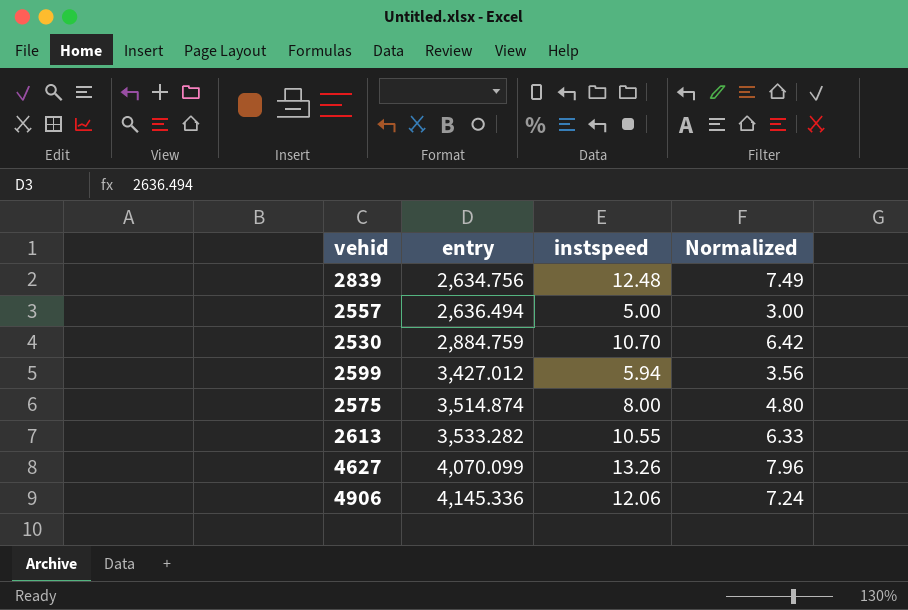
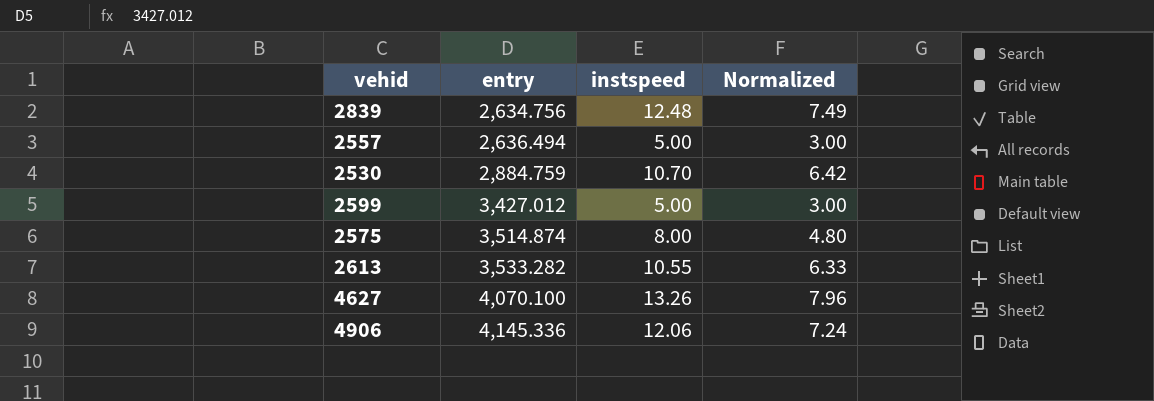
2599 | instspeed: 5.94 -> 5.00
2599 | Normalized: 3.56 -> 3.00
4627 | entry: 4,070.099 -> 4,070.100

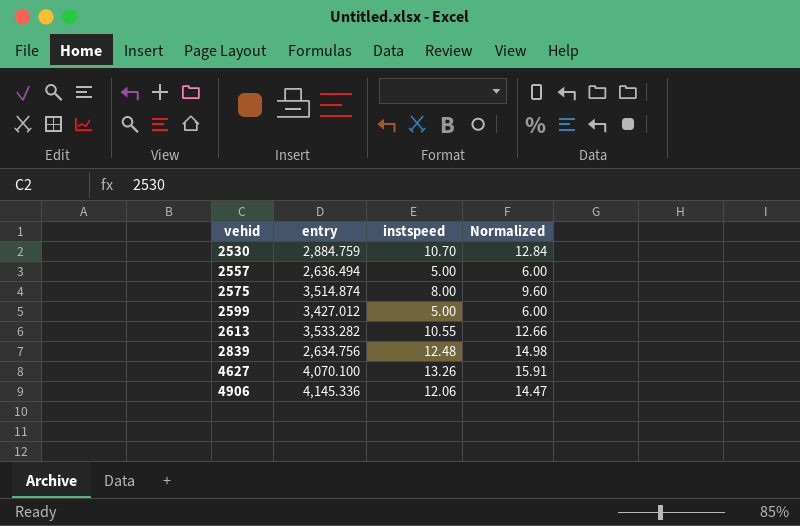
row order: entry ascending -> vehid ascending
column Normalized | formula: [instspeed] * 0.6 -> [instspeed] * 1.2

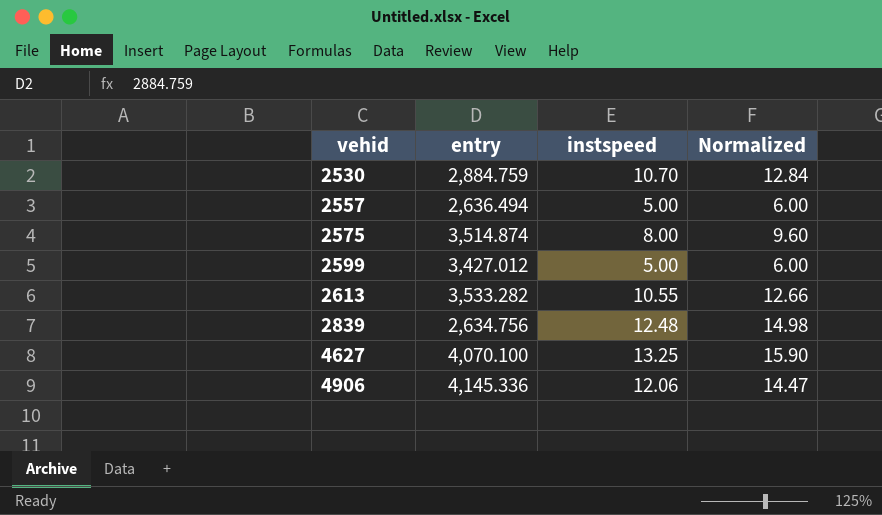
4627 | instspeed: 13.26 -> 13.25
4627 | Normalized: 15.91 -> 15.90

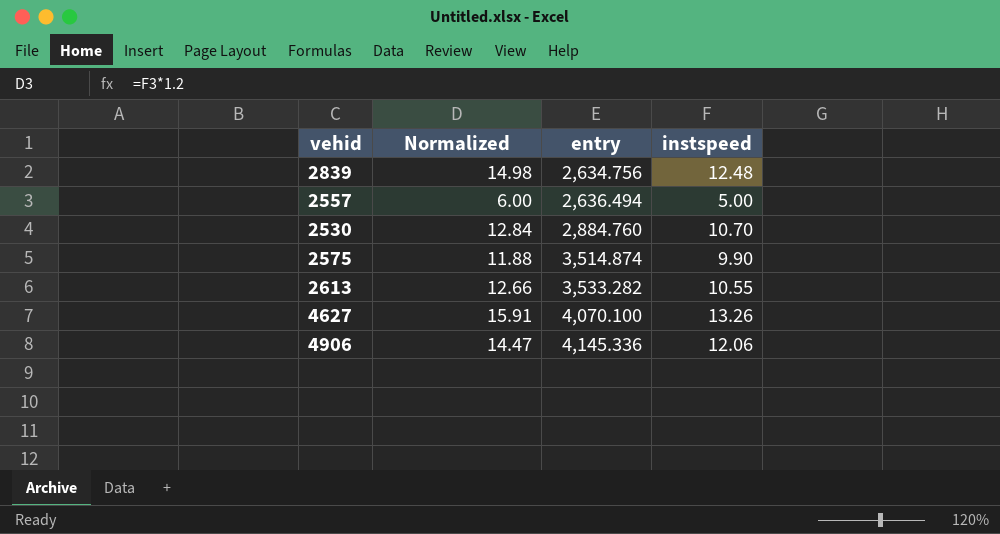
row order: vehid ascending -> entry ascending
column Normalized | position: 4 -> 2
row 2599: 3,427.012 | 5.00 | 6.00 -> none
2530 | entry: 2,884.759 -> 2,884.760
2575 | Normalized: 9.60 -> 11.88
2575 | instspeed: 8.00 -> 9.90
4627 | Normalized: 15.90 -> 15.91
4627 | instspeed: 13.25 -> 13.26

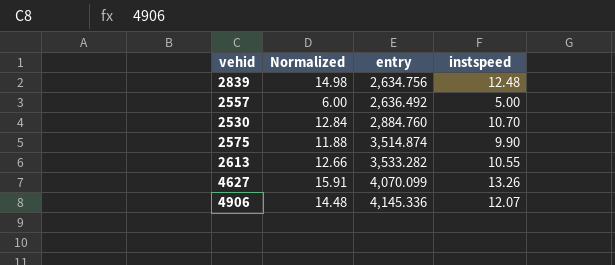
2557 | entry: 2,636.494 -> 2,636.492
4627 | entry: 4,070.100 -> 4,070.099
4906 | Normalized: 14.47 -> 14.48
4906 | instspeed: 12.06 -> 12.07

